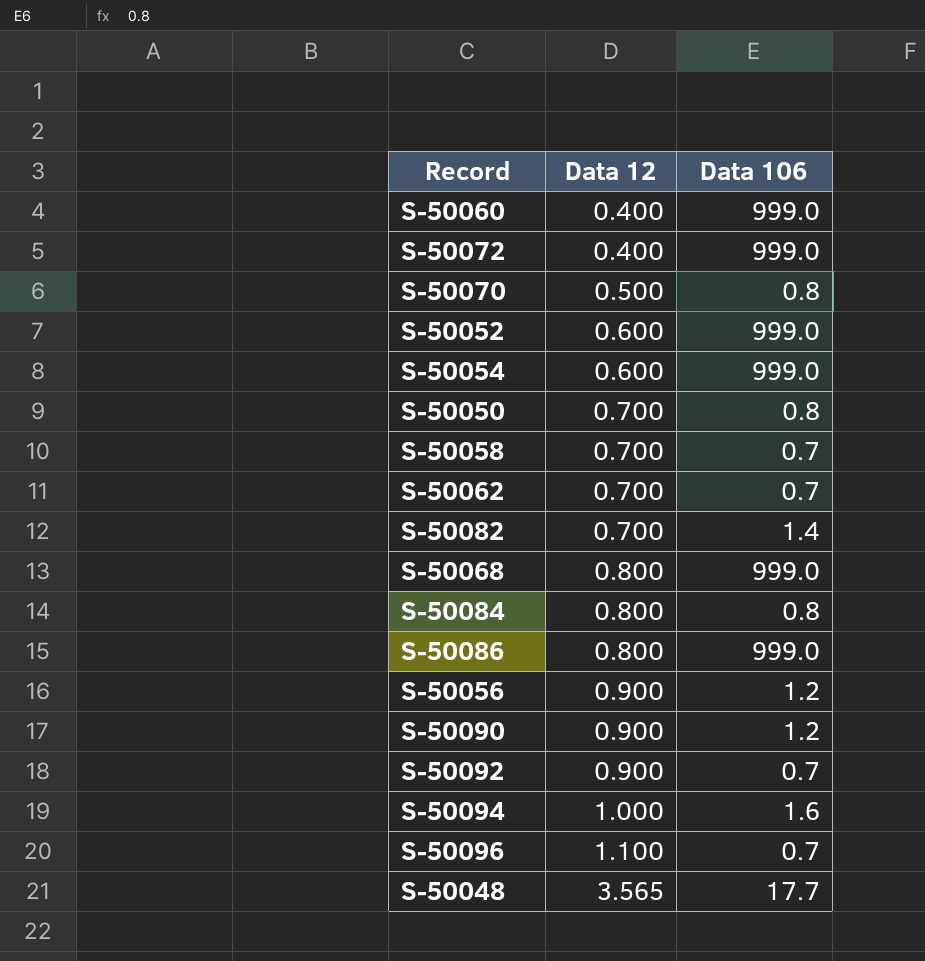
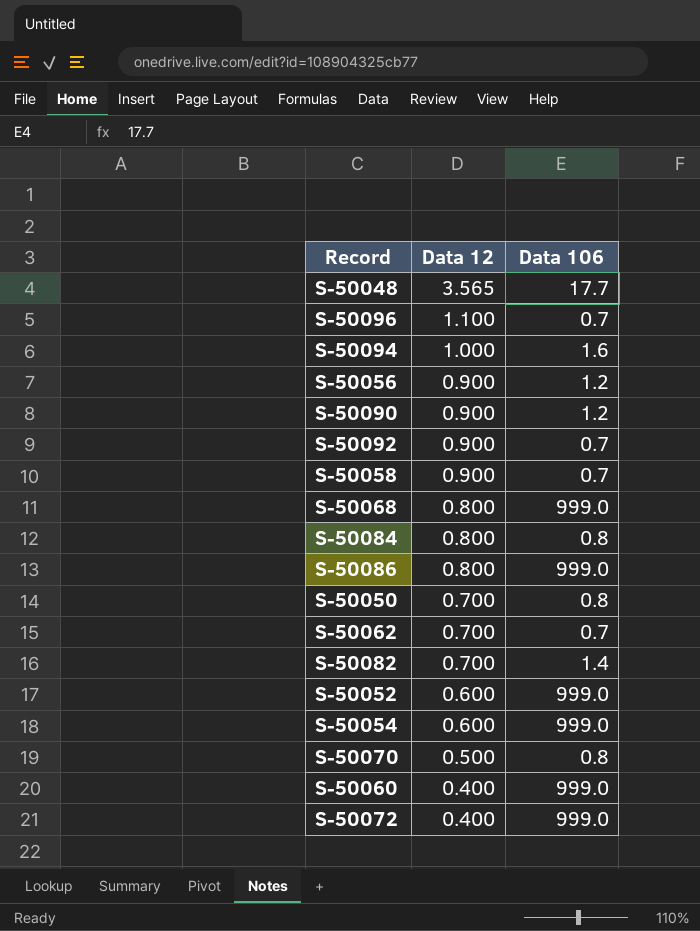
row order: Data 12 ascending -> Data 12 descending
S-50058 | Data 12: 0.700 -> 0.900

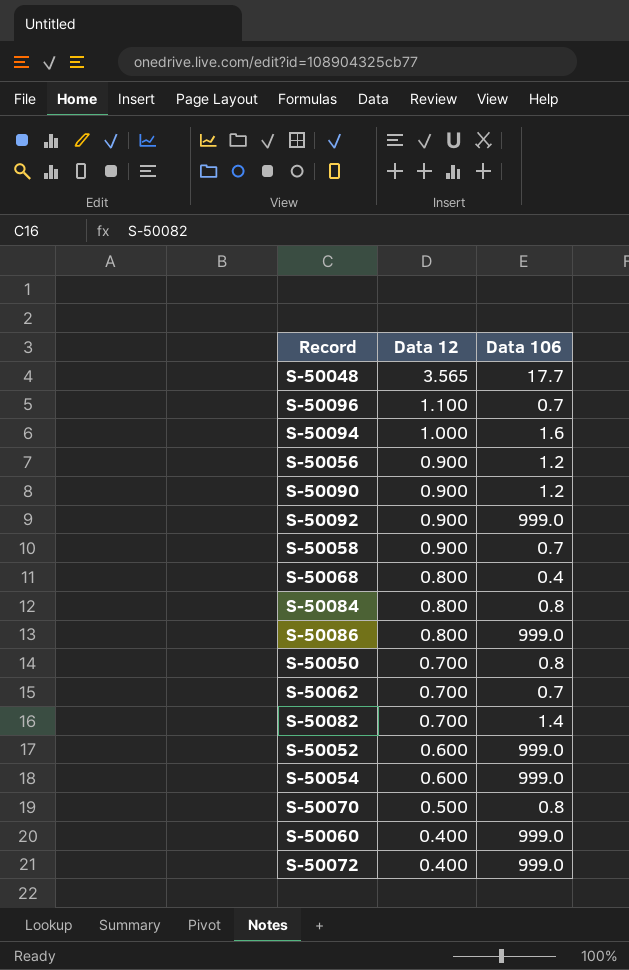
S-50092 | Data 106: 0.7 -> 999.0
S-50068 | Data 106: 999.0 -> 0.4

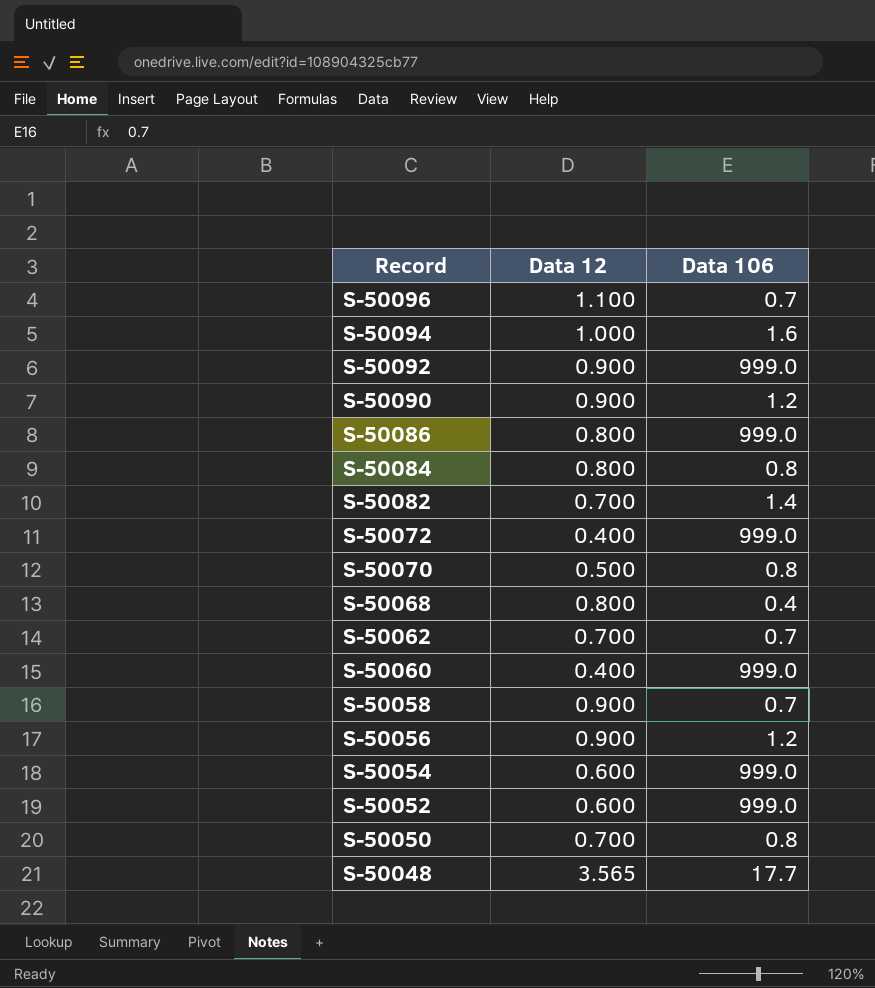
row order: Data 12 descending -> Record descending

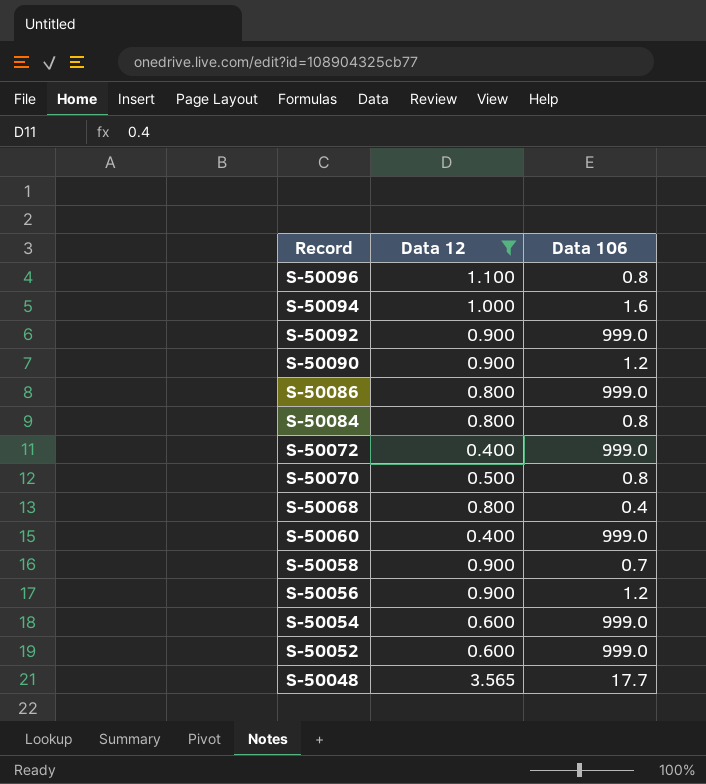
filter: none -> Data 12 != 0.700
S-50096 | Data 106: 0.7 -> 0.8

